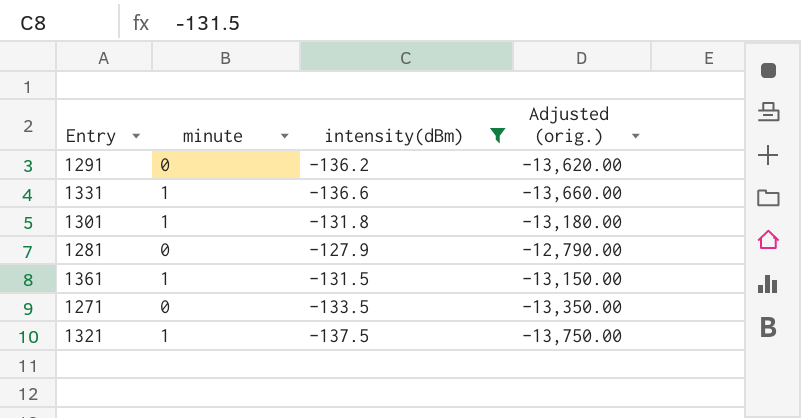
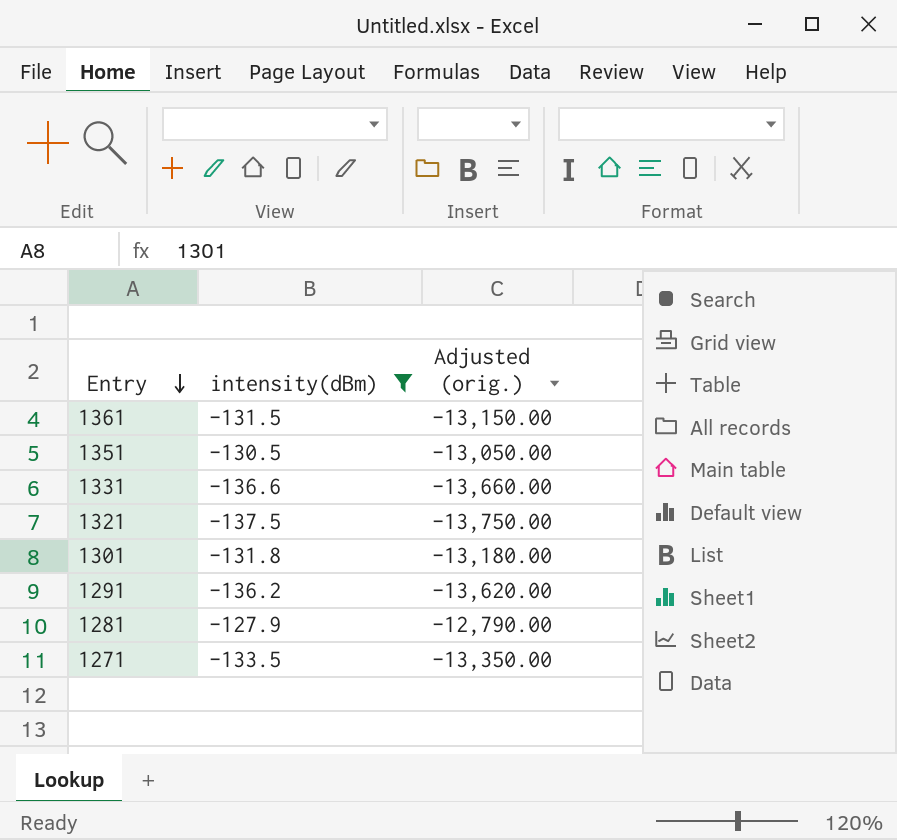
row order: none -> Entry descending
column minute | position: 2 -> none
row 1351: none -> -130.5 | -13,050.00

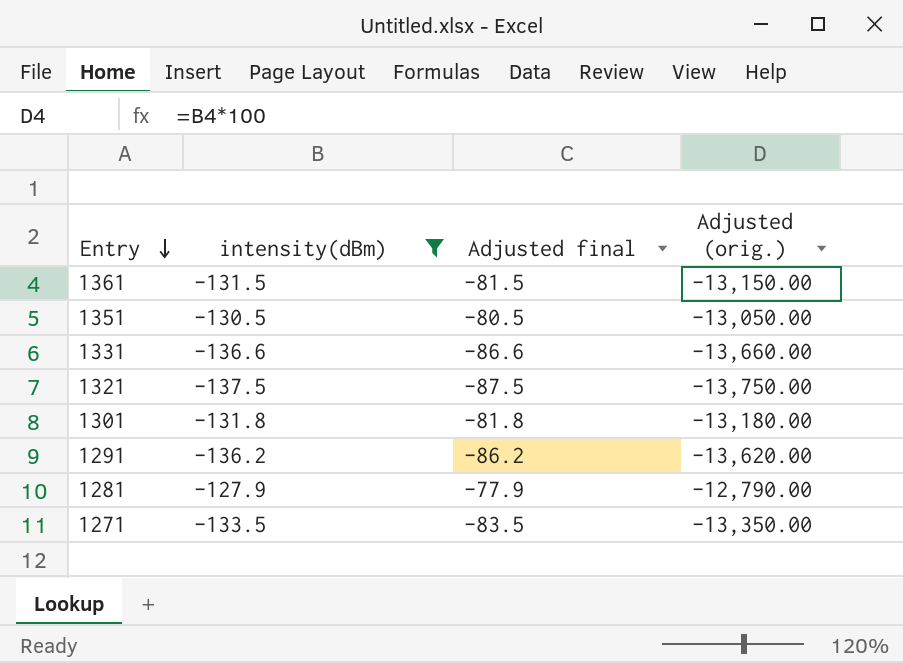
column Adjusted final | formula: none -> [intensity(dBm)] + 50

